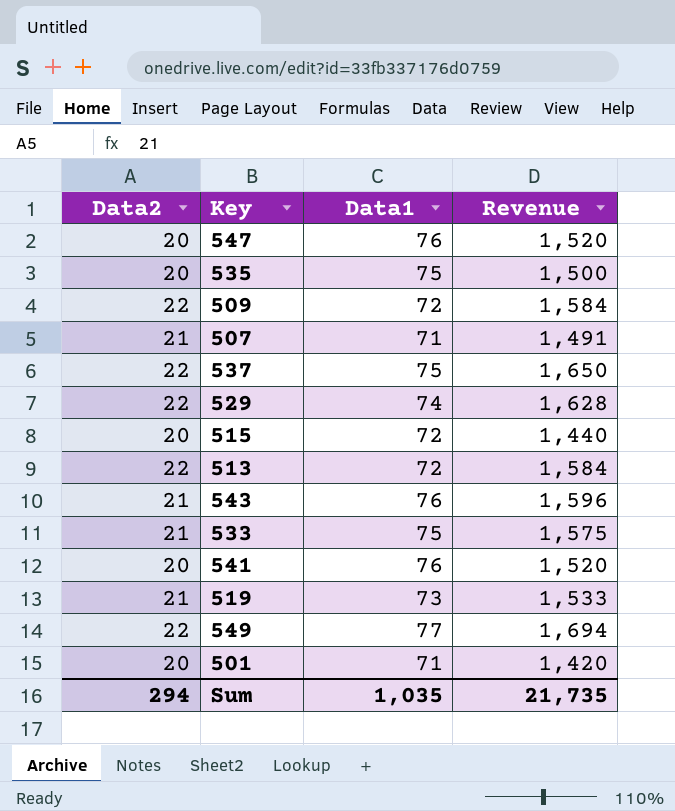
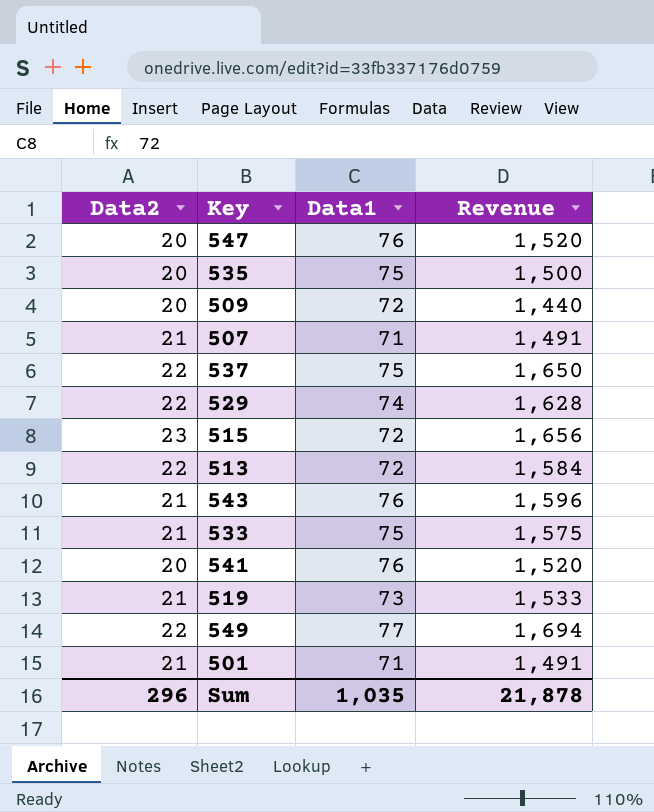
509 | Data2: 22 -> 20
509 | Revenue: 1,584 -> 1,440
515 | Data2: 20 -> 23
515 | Revenue: 1,440 -> 1,656
501 | Data2: 20 -> 21
501 | Revenue: 1,420 -> 1,491
Sum | Data2: 294 -> 296
Sum | Revenue: 21,735 -> 21,878

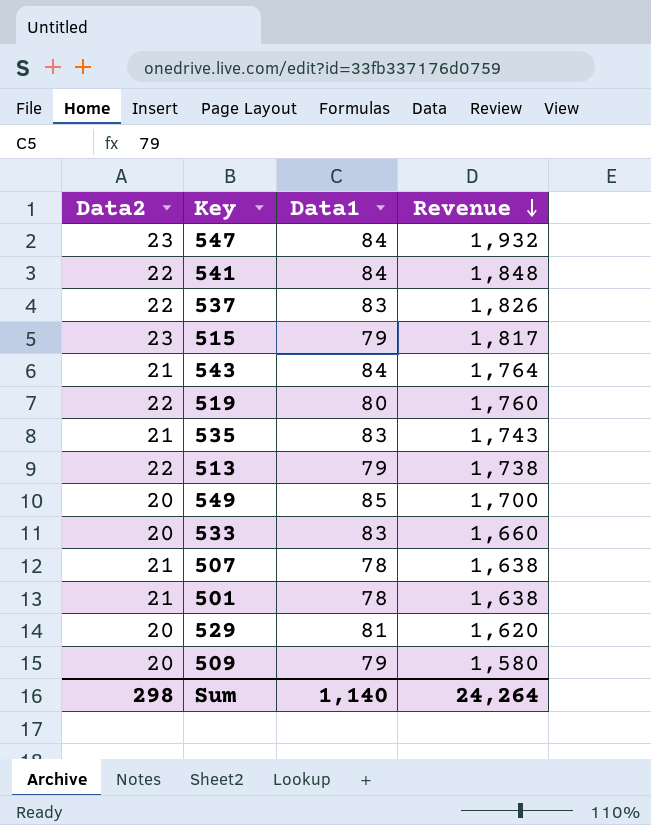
row order: none -> Revenue descending
547 | Data2: 20 -> 23
547 | Data1: 76 -> 84
547 | Revenue: 1,520 -> 1,932
541 | Data2: 20 -> 22
541 | Data1: 76 -> 84
541 | Revenue: 1,520 -> 1,848
537 | Data1: 75 -> 83
537 | Revenue: 1,650 -> 1,826
515 | Data1: 72 -> 79
515 | Revenue: 1,656 -> 1,817
543 | Data1: 76 -> 84
543 | Revenue: 1,596 -> 1,764
519 | Data2: 21 -> 22
519 | Data1: 73 -> 80
519 | Revenue: 1,533 -> 1,760
535 | Data2: 20 -> 21
535 | Data1: 75 -> 83
535 | Revenue: 1,500 -> 1,743
513 | Data1: 72 -> 79
513 | Revenue: 1,584 -> 1,738
549 | Data2: 22 -> 20
549 | Data1: 77 -> 85
549 | Revenue: 1,694 -> 1,700
533 | Data2: 21 -> 20
533 | Data1: 75 -> 83
533 | Revenue: 1,575 -> 1,660
507 | Data1: 71 -> 78
507 | Revenue: 1,491 -> 1,638
501 | Data1: 71 -> 78
501 | Revenue: 1,491 -> 1,638
529 | Data2: 22 -> 20
529 | Data1: 74 -> 81
529 | Revenue: 1,628 -> 1,620
509 | Data1: 72 -> 79
509 | Revenue: 1,440 -> 1,580
Sum | Data2: 296 -> 298
Sum | Data1: 1,035 -> 1,140
Sum | Revenue: 21,878 -> 24,264

